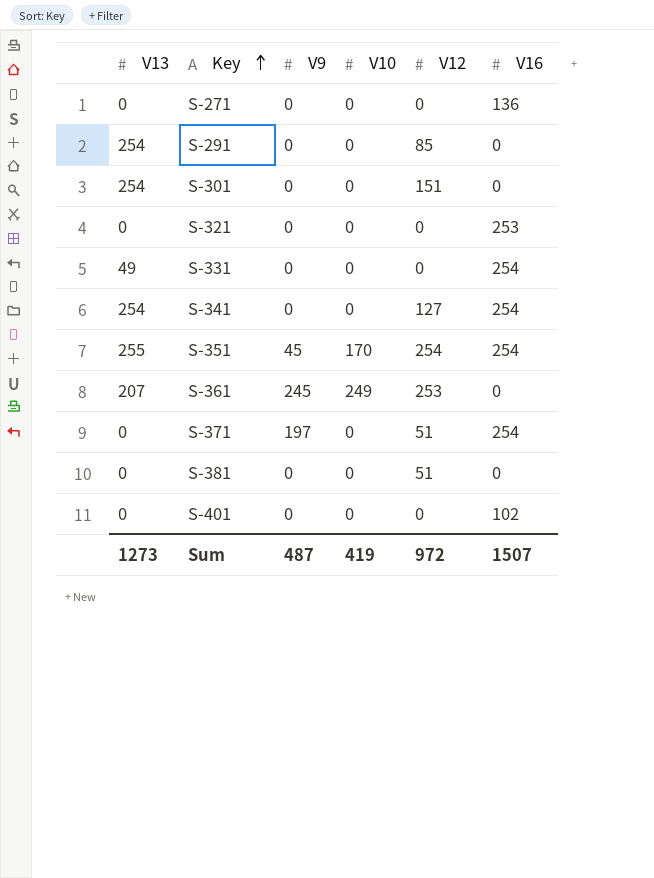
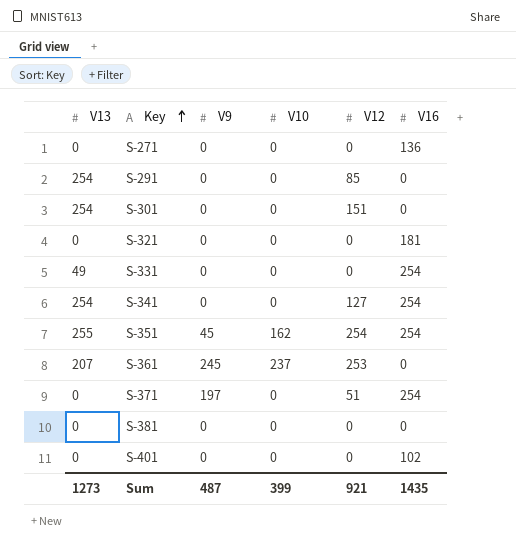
S-321 | V16: 253 -> 181
S-351 | V10: 170 -> 162
S-361 | V10: 249 -> 237
S-381 | V12: 51 -> 0
Sum | V10: 419 -> 399
Sum | V12: 972 -> 921
Sum | V16: 1507 -> 1435

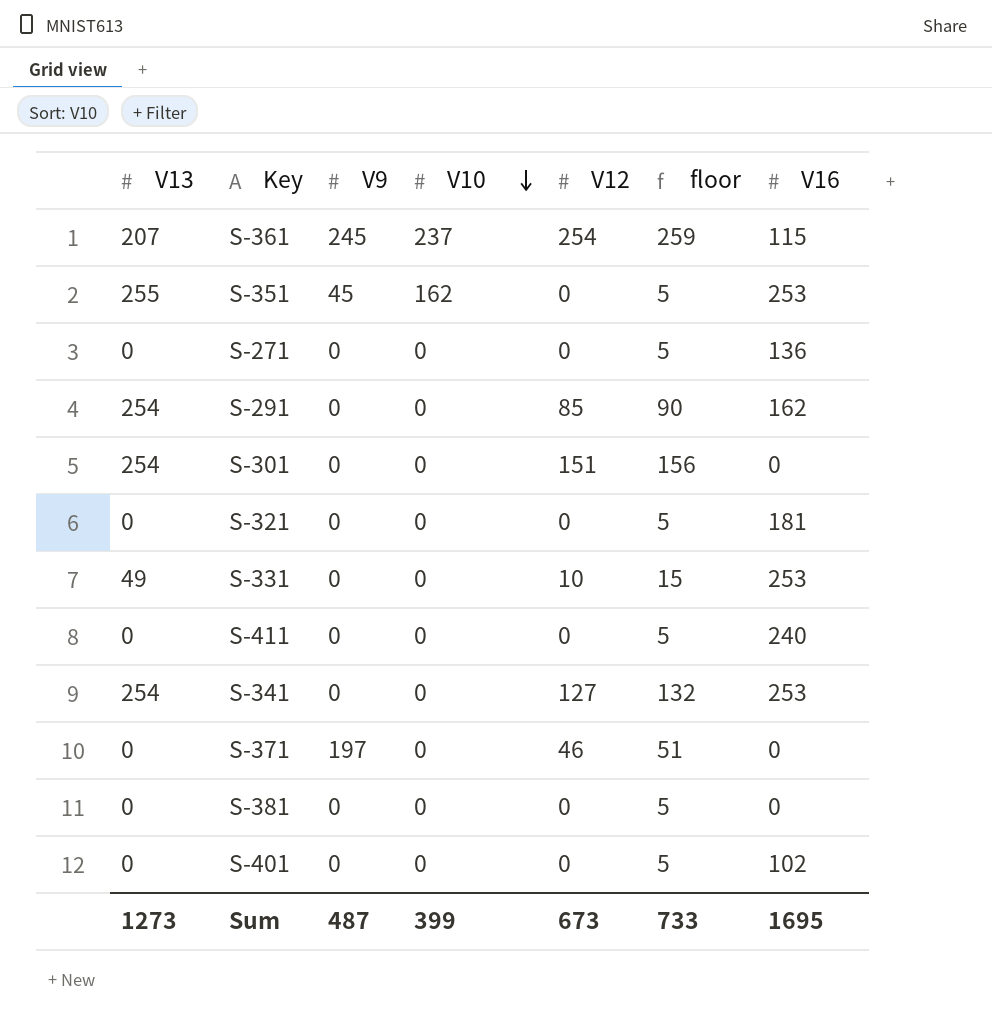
row order: Key ascending -> V10 descending
column floor | formula: none -> [V12] + 5
S-361 | V12: 253 -> 254
S-361 | V16: 0 -> 115
S-351 | V12: 254 -> 0
S-351 | V16: 254 -> 253
S-291 | V16: 0 -> 162
S-331 | V12: 0 -> 10
S-331 | V16: 254 -> 253
row S-411: none -> 0 | 0 | 0 | 0 | 5 | 240
S-341 | V16: 254 -> 253
S-371 | V12: 51 -> 46
S-371 | V16: 254 -> 0
Sum | V12: 921 -> 673
Sum | V16: 1435 -> 1695

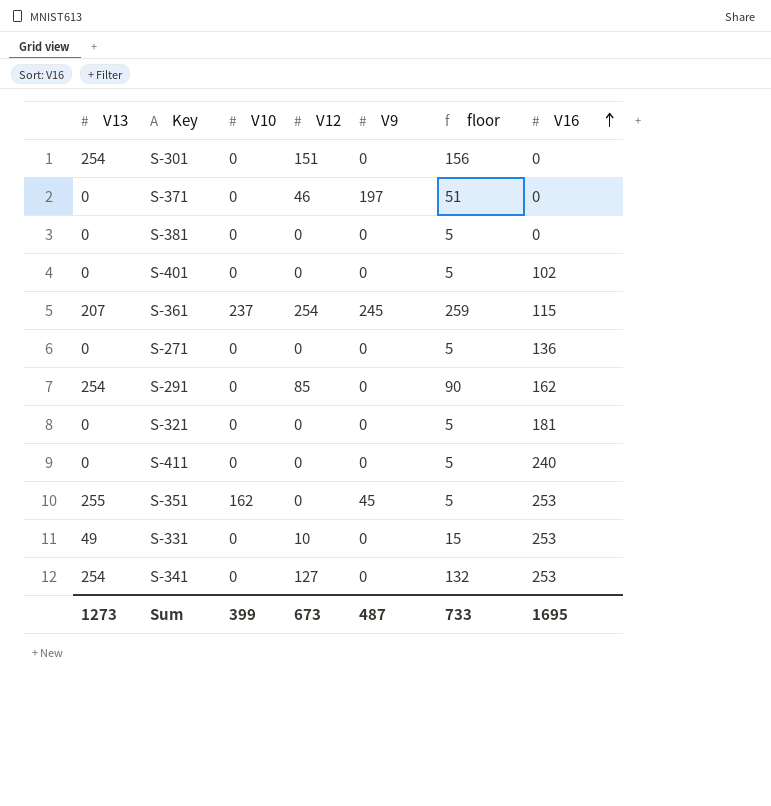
row order: V10 descending -> V16 ascending
column V9 | position: 3 -> 5

